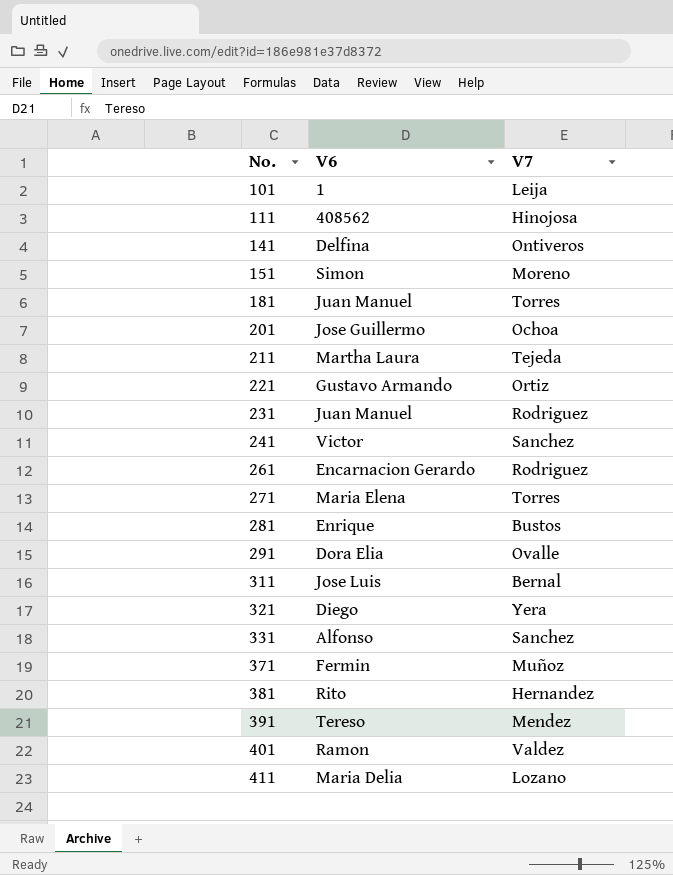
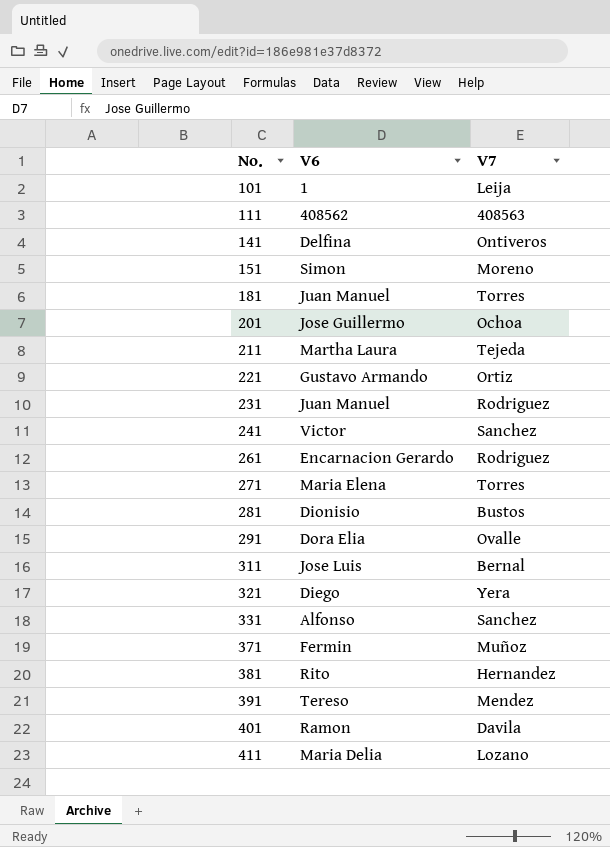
111 | V7: Hinojosa -> 408563
281 | V6: Enrique -> Dionisio
401 | V7: Valdez -> Davila

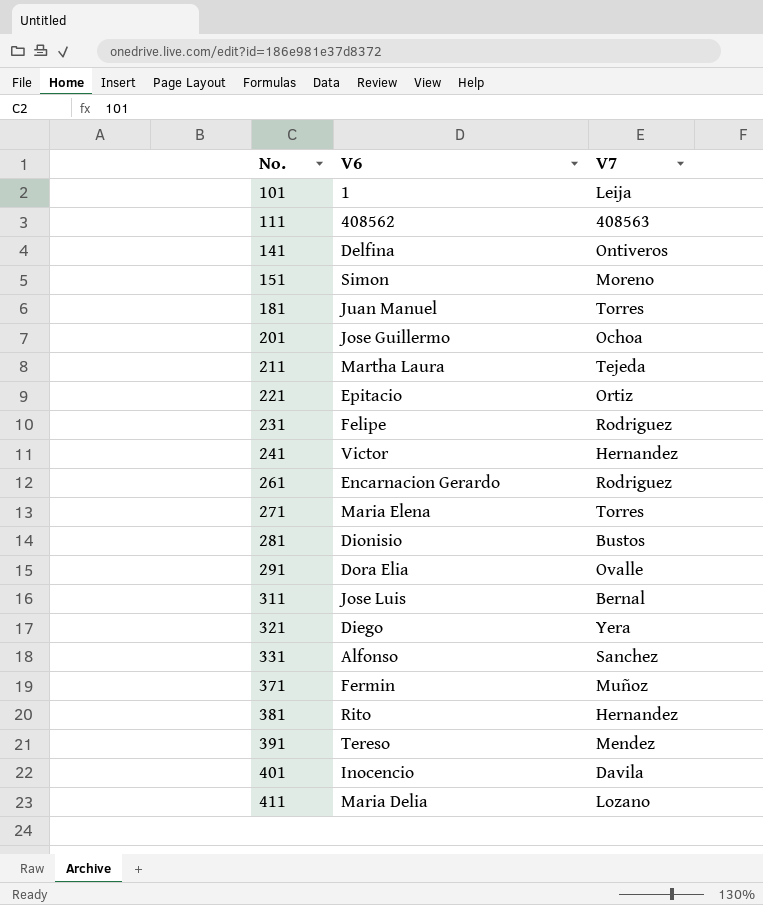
221 | V6: Gustavo Armando -> Epitacio
231 | V6: Juan Manuel -> Felipe
241 | V7: Sanchez -> Hernandez
401 | V6: Ramon -> Inocencio

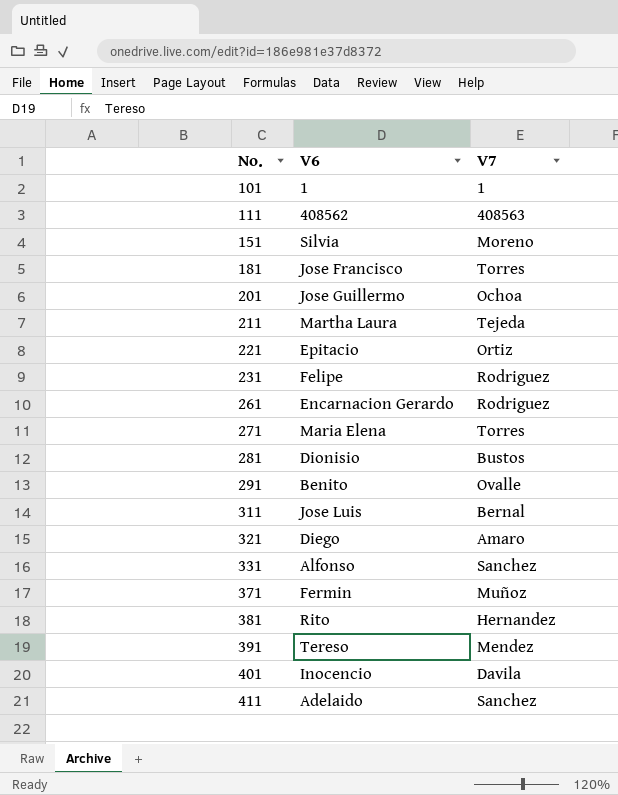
row 141: Delfina | Ontiveros -> none
row 241: Victor | Hernandez -> none
101 | V7: Leija -> 1
151 | V6: Simon -> Silvia
181 | V6: Juan Manuel -> Jose Francisco
291 | V6: Dora Elia -> Benito
321 | V7: Yera -> Amaro
411 | V6: Maria Delia -> Adelaido
411 | V7: Lozano -> Sanchez

